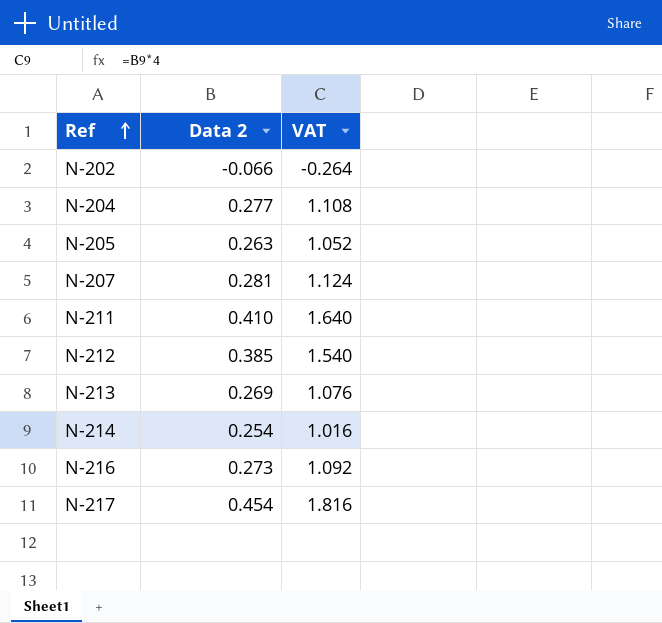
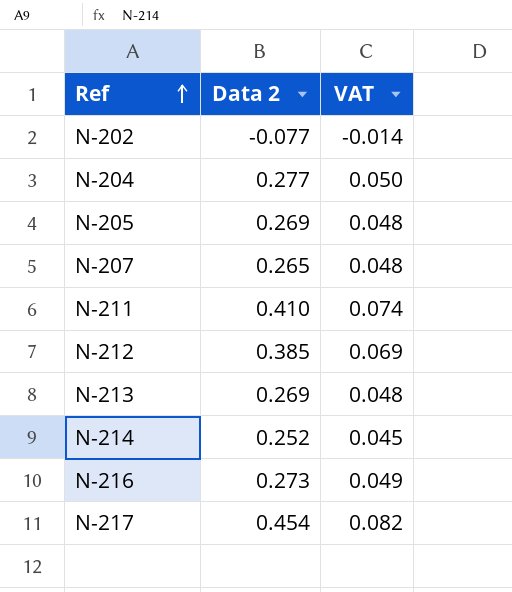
column VAT | formula: [Data 2] * 4 -> [Data 2] * 0.18
N-202 | Data 2: -0.066 -> -0.077
N-205 | Data 2: 0.263 -> 0.269
N-207 | Data 2: 0.281 -> 0.265
N-214 | Data 2: 0.254 -> 0.252

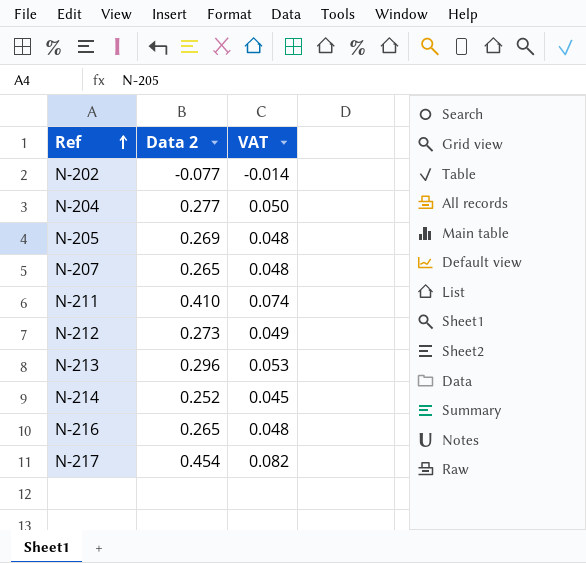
N-212 | Data 2: 0.385 -> 0.273
N-212 | VAT: 0.069 -> 0.049
N-213 | Data 2: 0.269 -> 0.296
N-213 | VAT: 0.048 -> 0.053
N-216 | Data 2: 0.273 -> 0.265
N-216 | VAT: 0.049 -> 0.048

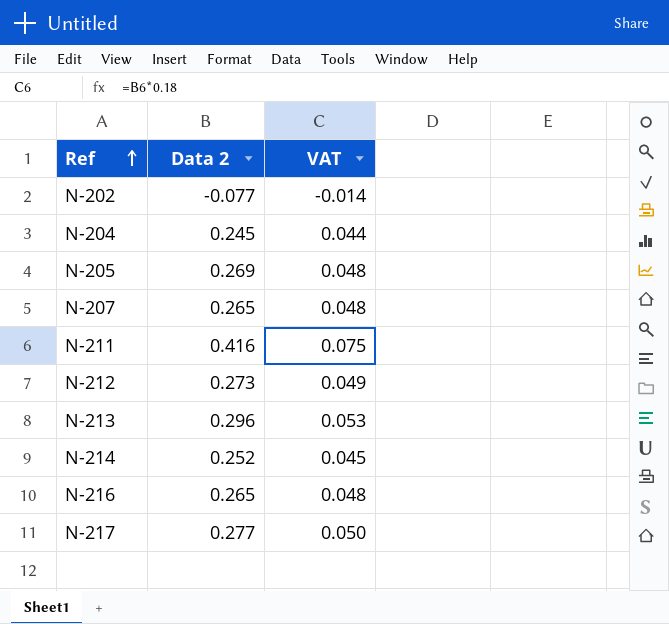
N-204 | Data 2: 0.277 -> 0.245
N-204 | VAT: 0.050 -> 0.044
N-211 | Data 2: 0.410 -> 0.416
N-211 | VAT: 0.074 -> 0.075
N-217 | Data 2: 0.454 -> 0.277
N-217 | VAT: 0.082 -> 0.050

